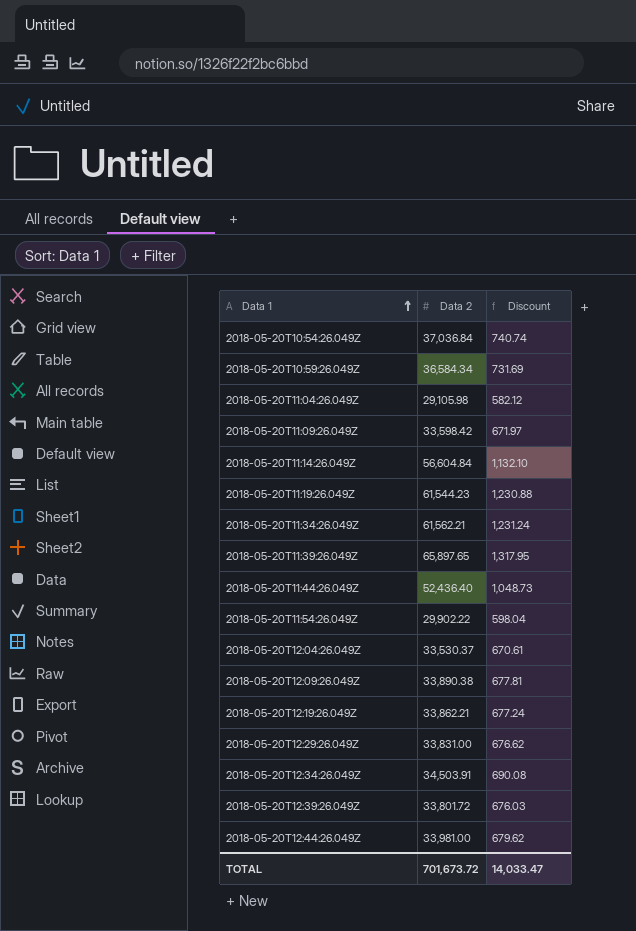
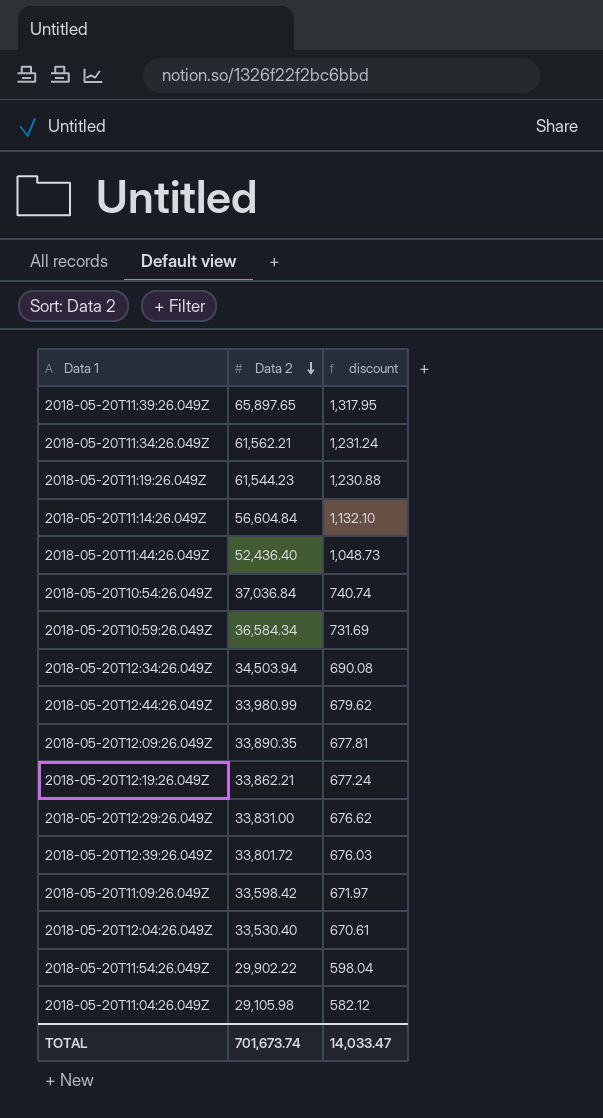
row order: Data 1 ascending -> Data 2 descending
column name: Discount -> discount
2018-05-20T12:34:26.049Z | Data 2: 34,503.91 -> 34,503.94
2018-05-20T12:44:26.049Z | Data 2: 33,981.00 -> 33,980.99
2018-05-20T12:09:26.049Z | Data 2: 33,890.38 -> 33,890.35
2018-05-20T12:04:26.049Z | Data 2: 33,530.37 -> 33,530.40
TOTAL | Data 2: 701,673.72 -> 701,673.74

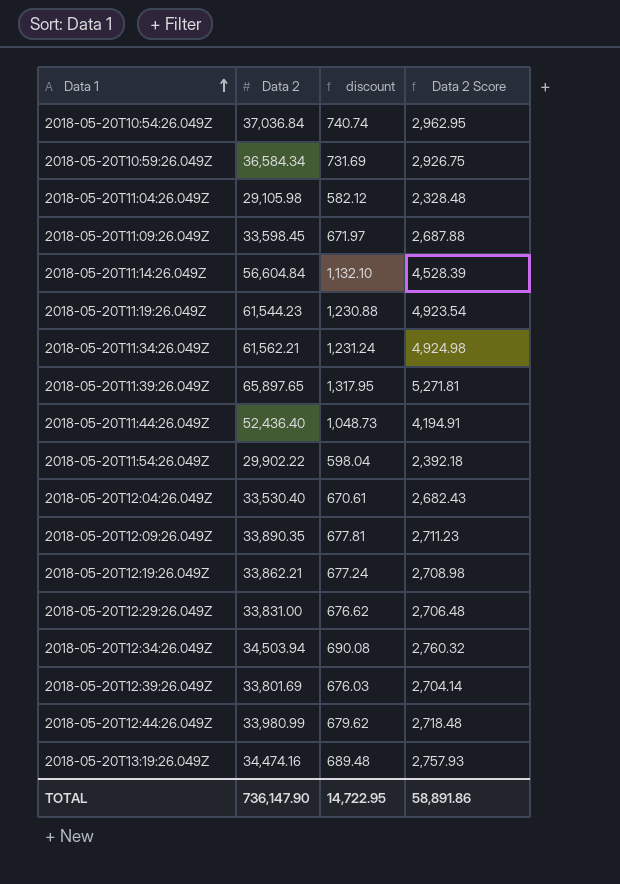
row order: Data 2 descending -> Data 1 ascending
column Data 2 Score | formula: none -> [Data 2] * 0.08
2018-05-20T11:09:26.049Z | Data 2: 33,598.42 -> 33,598.45
2018-05-20T12:39:26.049Z | Data 2: 33,801.72 -> 33,801.69
row 2018-05-20T13:19:26.049Z: none -> 34,474.16 | 689.48 | 2,757.93
TOTAL | Data 2: 701,673.74 -> 736,147.90
TOTAL | discount: 14,033.47 -> 14,722.95

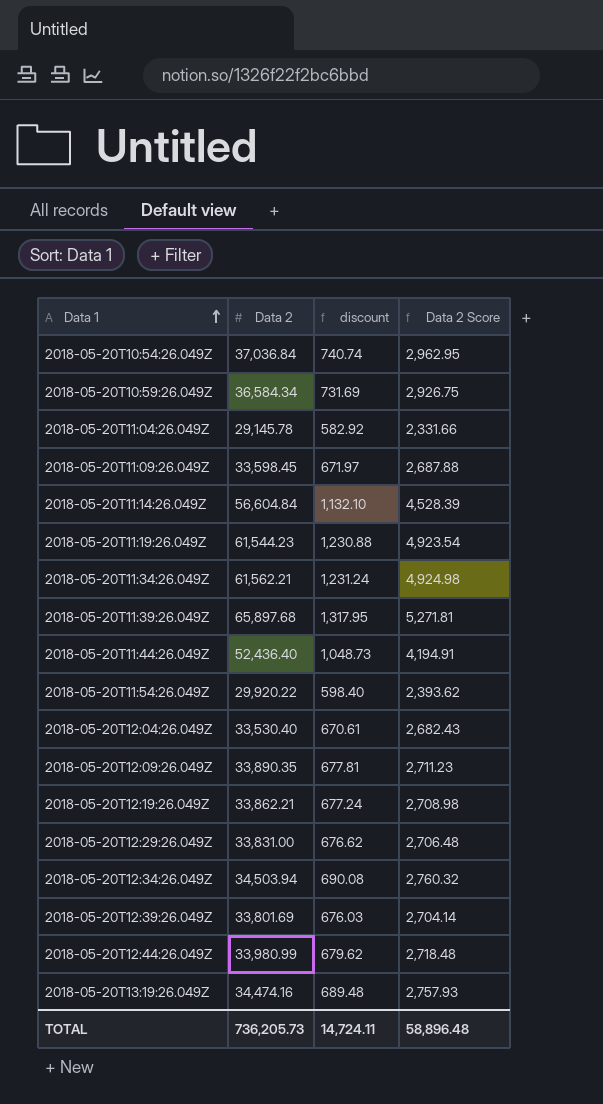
2018-05-20T11:04:26.049Z | Data 2: 29,105.98 -> 29,145.78
2018-05-20T11:04:26.049Z | discount: 582.12 -> 582.92
2018-05-20T11:04:26.049Z | Data 2 Score: 2,328.48 -> 2,331.66
2018-05-20T11:39:26.049Z | Data 2: 65,897.65 -> 65,897.68
2018-05-20T11:54:26.049Z | Data 2: 29,902.22 -> 29,920.22
2018-05-20T11:54:26.049Z | discount: 598.04 -> 598.40
2018-05-20T11:54:26.049Z | Data 2 Score: 2,392.18 -> 2,393.62
TOTAL | Data 2: 736,147.90 -> 736,205.73
TOTAL | discount: 14,722.95 -> 14,724.11
TOTAL | Data 2 Score: 58,891.86 -> 58,896.48

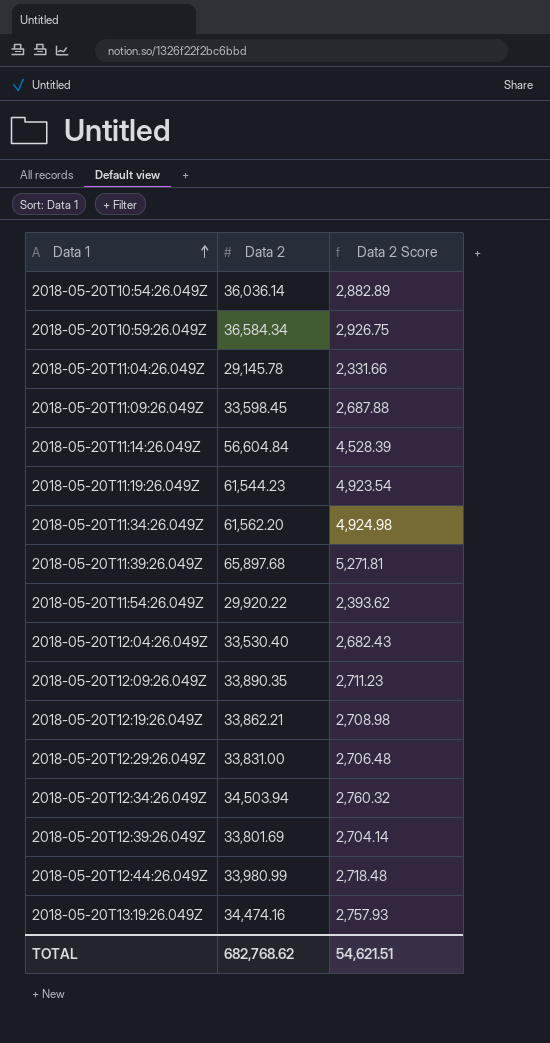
column discount | formula: [Data 2] * 0.02 -> none
row 2018-05-20T11:44:26.049Z: 52,436.40 | 1,048.73 | 4,194.91 -> none
2018-05-20T10:54:26.049Z | Data 2: 37,036.84 -> 36,036.14
2018-05-20T10:54:26.049Z | Data 2 Score: 2,962.95 -> 2,882.89
2018-05-20T11:34:26.049Z | Data 2: 61,562.21 -> 61,562.20
TOTAL | Data 2: 736,205.73 -> 682,768.62
TOTAL | Data 2 Score: 58,896.48 -> 54,621.51

